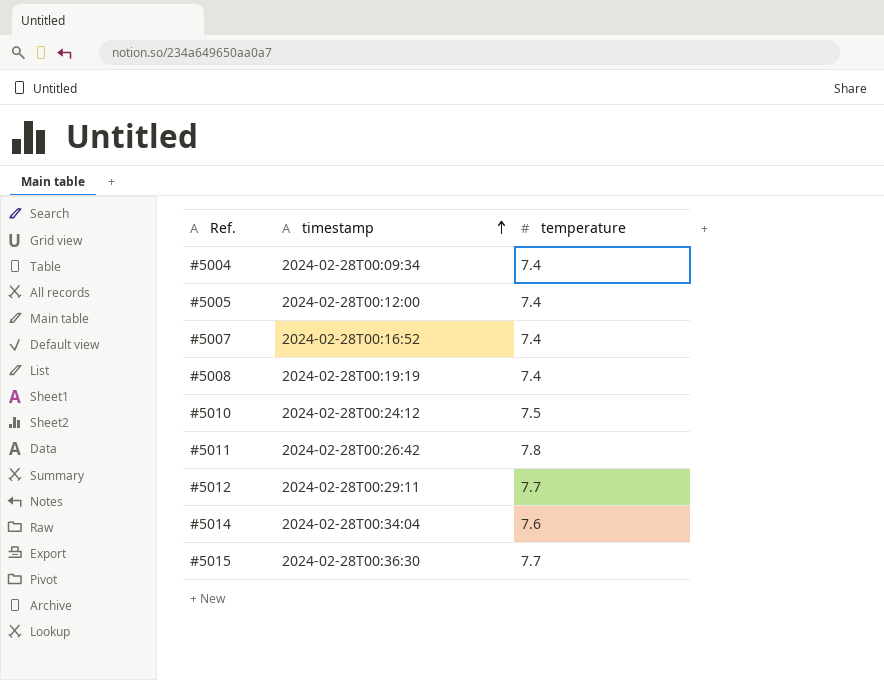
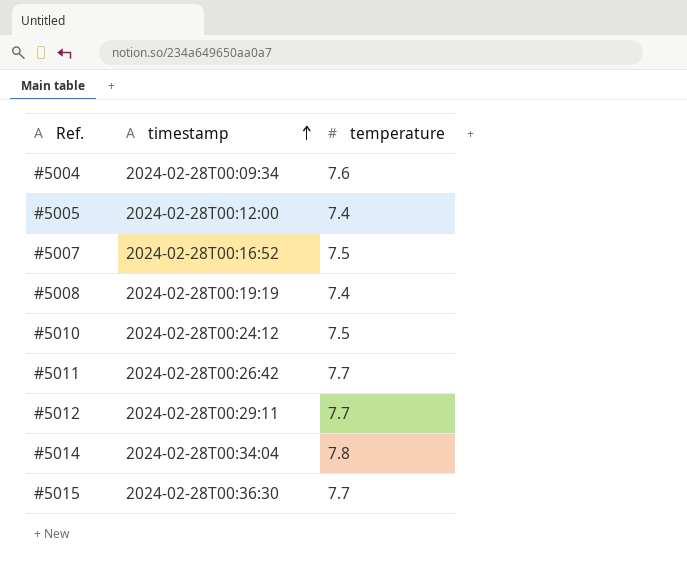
#5004 | temperature: 7.4 -> 7.6
#5007 | temperature: 7.4 -> 7.5
#5011 | temperature: 7.8 -> 7.7
#5014 | temperature: 7.6 -> 7.8

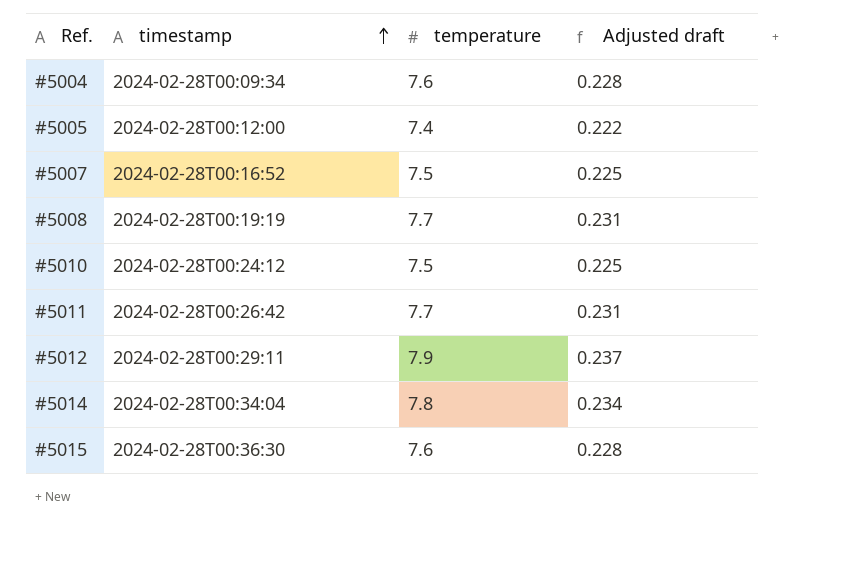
column Adjusted draft | formula: none -> [temperature] * 0.03
#5008 | temperature: 7.4 -> 7.7
#5012 | temperature: 7.7 -> 7.9
#5015 | temperature: 7.7 -> 7.6

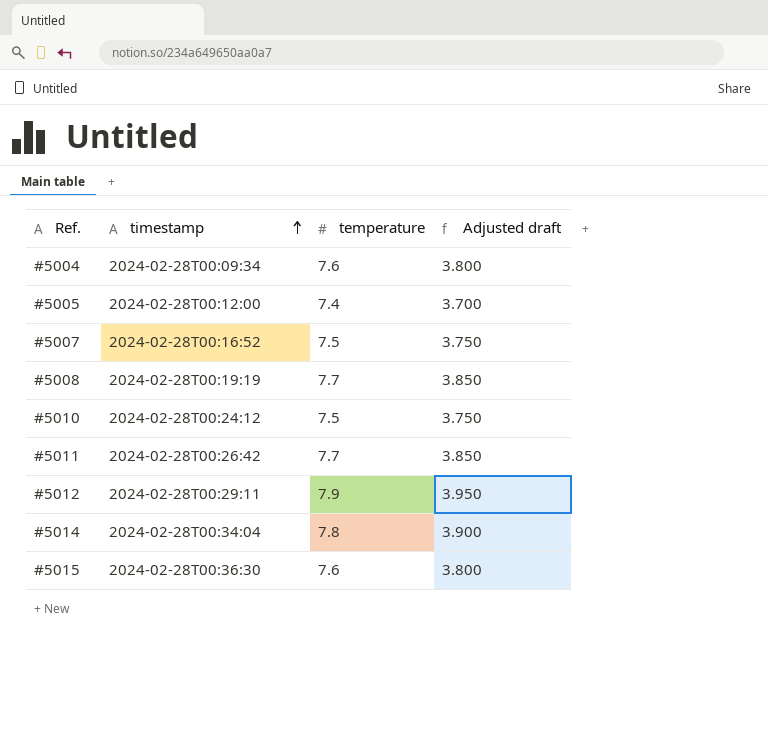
column Adjusted draft | formula: [temperature] * 0.03 -> [temperature] * 0.5

